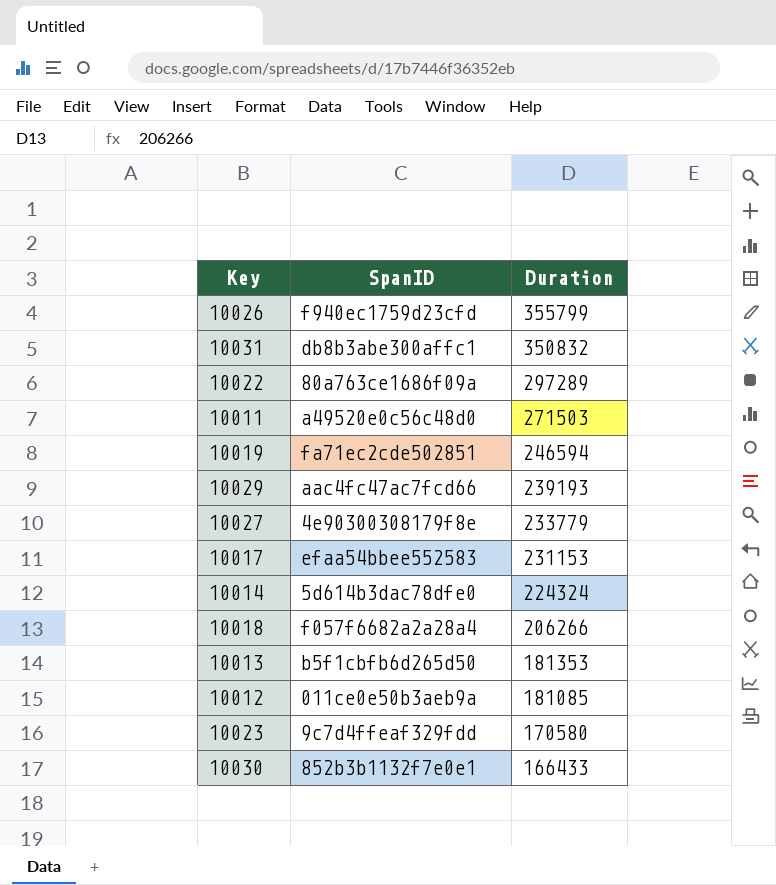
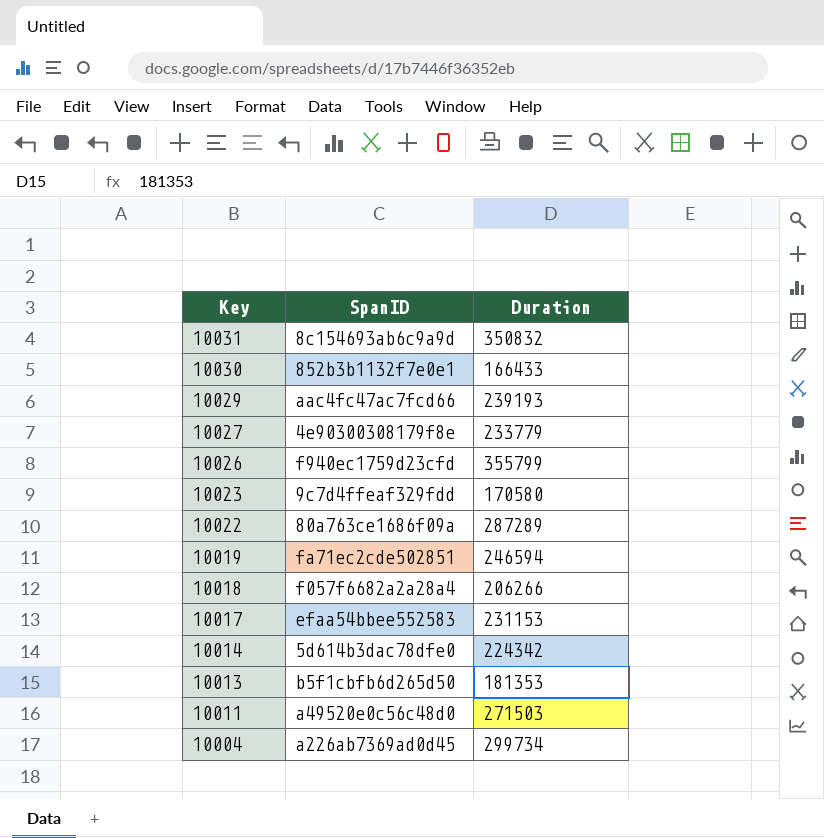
row order: Duration descending -> Key descending
row 10012: 011ce0e50b3aeb9a | 181085 -> none
10031 | SpanID: db8b3abe300affc1 -> 8c154693ab6c9a9d
10022 | Duration: 297289 -> 287289
10014 | Duration: 224324 -> 224342
row 10004: none -> a226ab7369ad0d45 | 299734

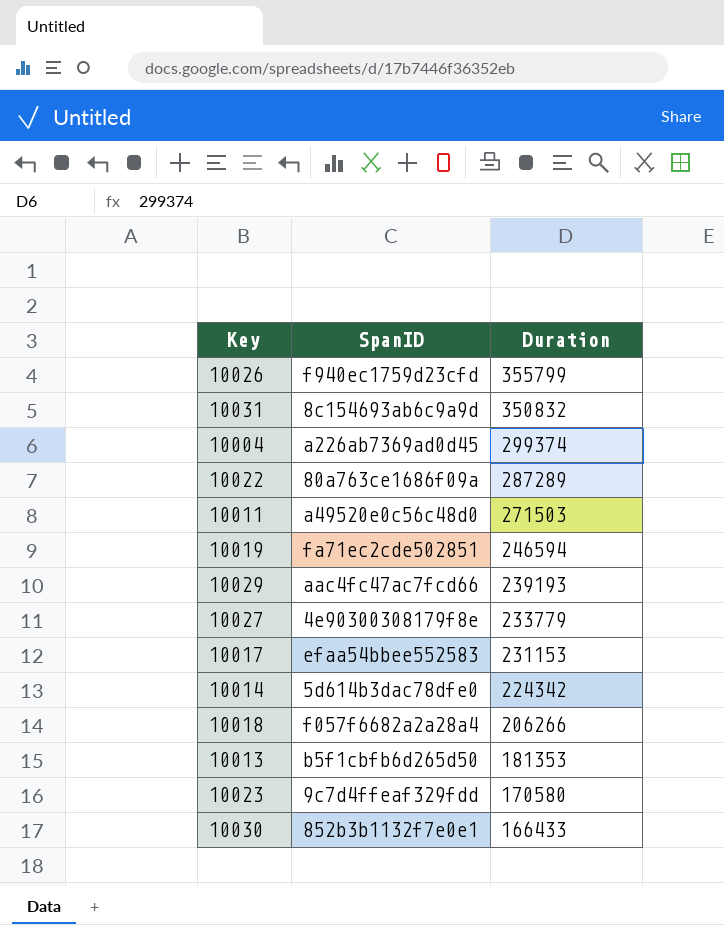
row order: Key descending -> Duration descending
10004 | Duration: 299734 -> 299374

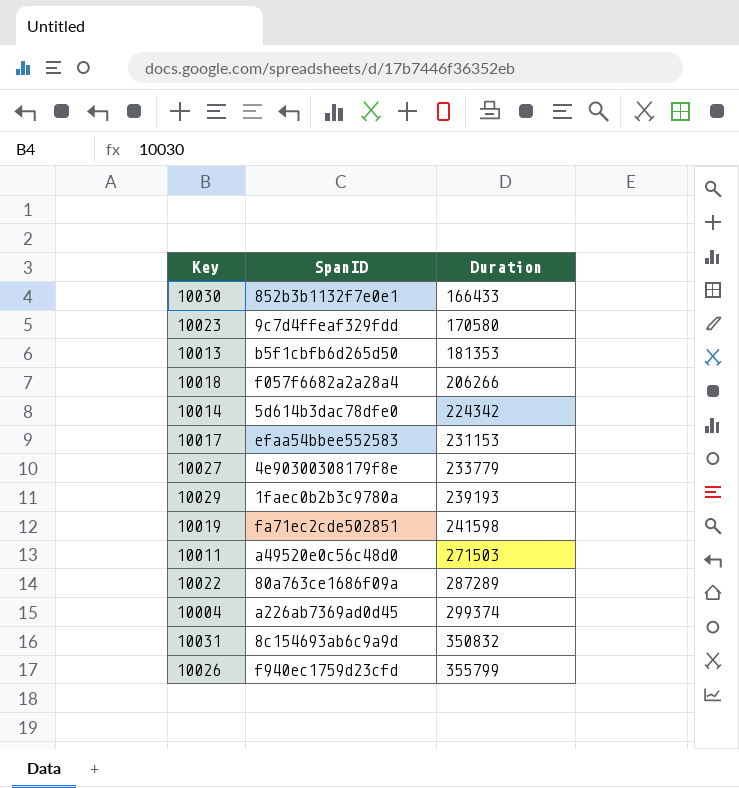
row order: Duration descending -> Duration ascending
10029 | SpanID: aac4fc47ac7fcd66 -> 1faec0b2b3c9780a
10019 | Duration: 246594 -> 241598

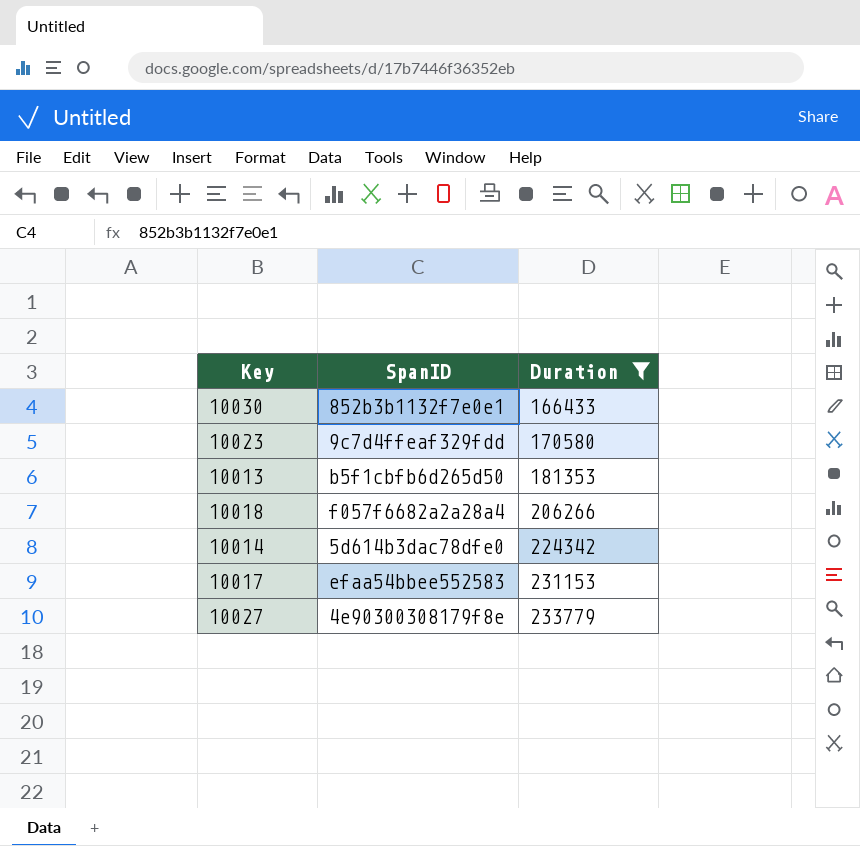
filter: none -> Duration <= 233779

